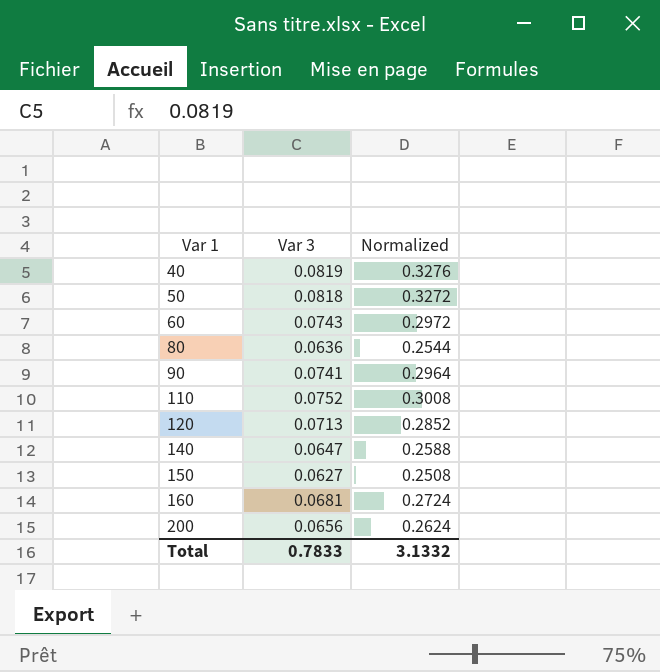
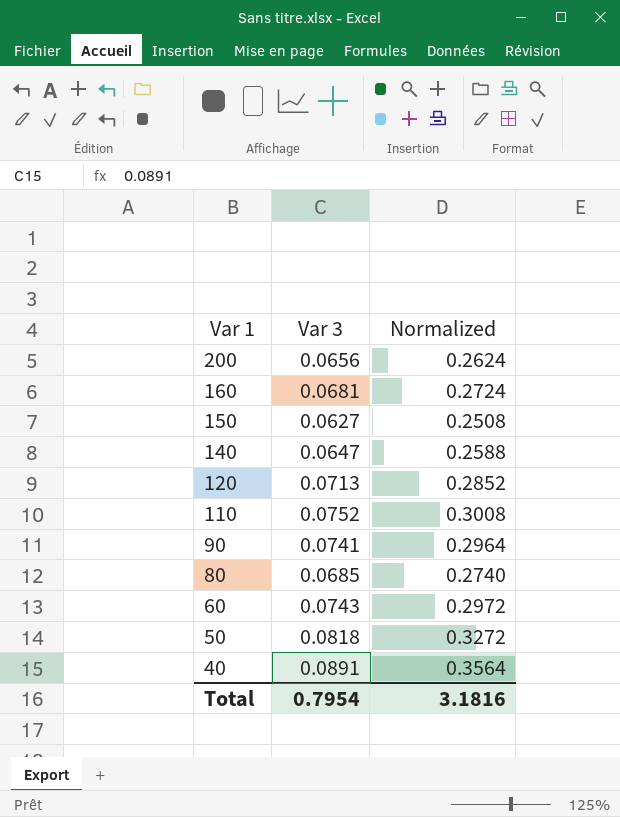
row order: Var 1 ascending -> Var 1 descending
80 | Var 3: 0.0636 -> 0.0685
80 | Normalized: 0.2544 -> 0.2740
40 | Var 3: 0.0819 -> 0.0891
40 | Normalized: 0.3276 -> 0.3564
Total | Var 3: 0.7833 -> 0.7954
Total | Normalized: 3.1332 -> 3.1816

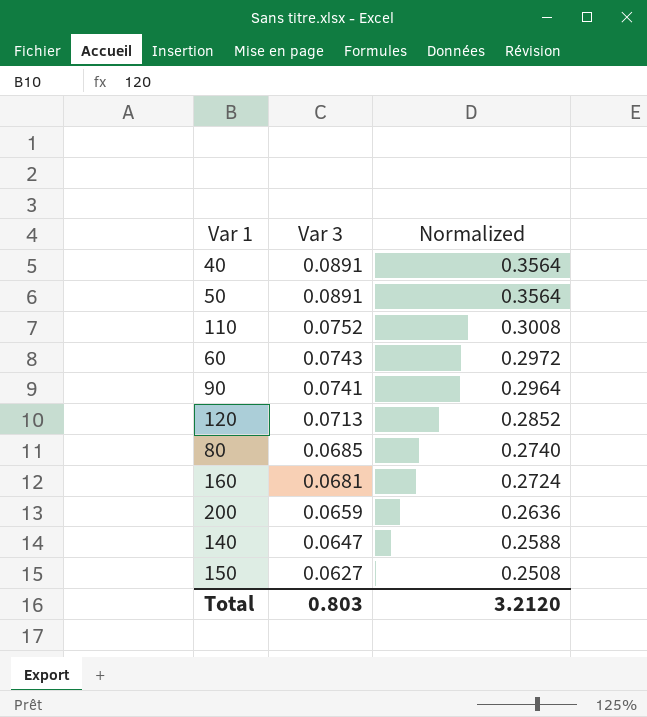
row order: Var 1 descending -> Var 3 descending
50 | Var 3: 0.0818 -> 0.0891
50 | Normalized: 0.3272 -> 0.3564
200 | Var 3: 0.0656 -> 0.0659
200 | Normalized: 0.2624 -> 0.2636
Total | Var 3: 0.7954 -> 0.803
Total | Normalized: 3.1816 -> 3.2120

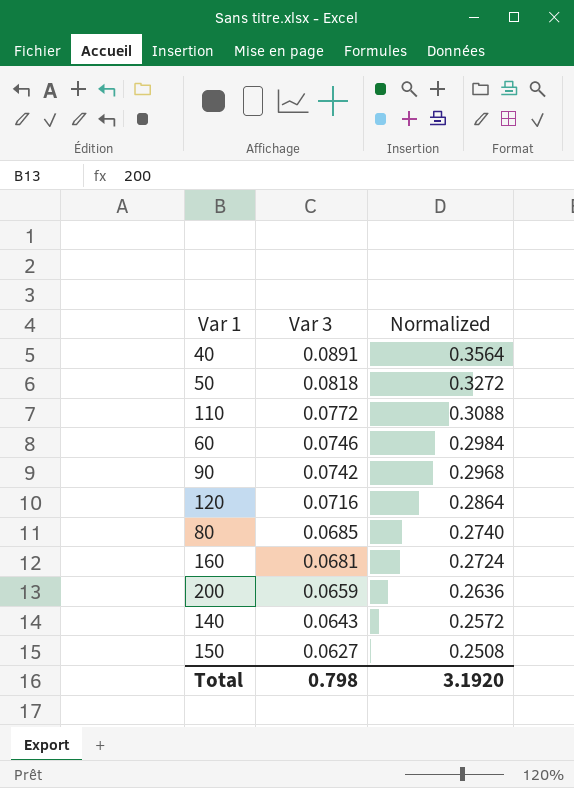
50 | Var 3: 0.0891 -> 0.0818
50 | Normalized: 0.3564 -> 0.3272
110 | Var 3: 0.0752 -> 0.0772
110 | Normalized: 0.3008 -> 0.3088
60 | Var 3: 0.0743 -> 0.0746
60 | Normalized: 0.2972 -> 0.2984
90 | Var 3: 0.0741 -> 0.0742
90 | Normalized: 0.2964 -> 0.2968
120 | Var 3: 0.0713 -> 0.0716
120 | Normalized: 0.2852 -> 0.2864
140 | Var 3: 0.0647 -> 0.0643
140 | Normalized: 0.2588 -> 0.2572
Total | Var 3: 0.803 -> 0.798
Total | Normalized: 3.2120 -> 3.1920

